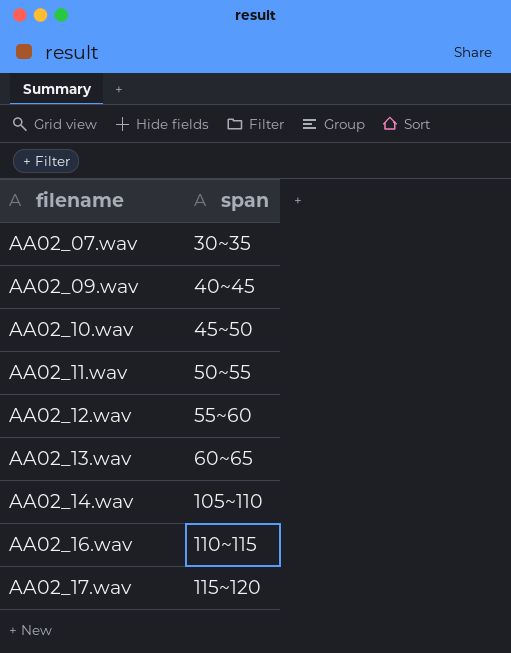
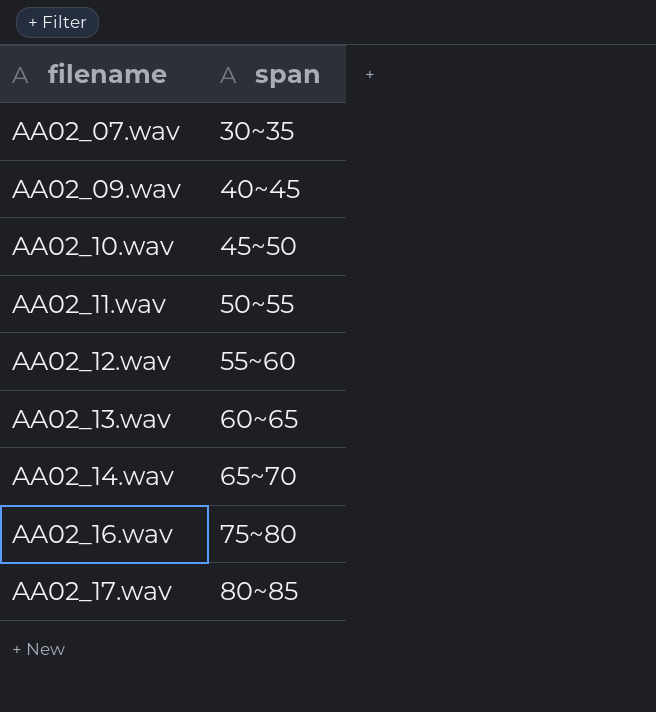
AA02_14.wav | span: 105~110 -> 65~70
AA02_16.wav | span: 110~115 -> 75~80
AA02_17.wav | span: 115~120 -> 80~85

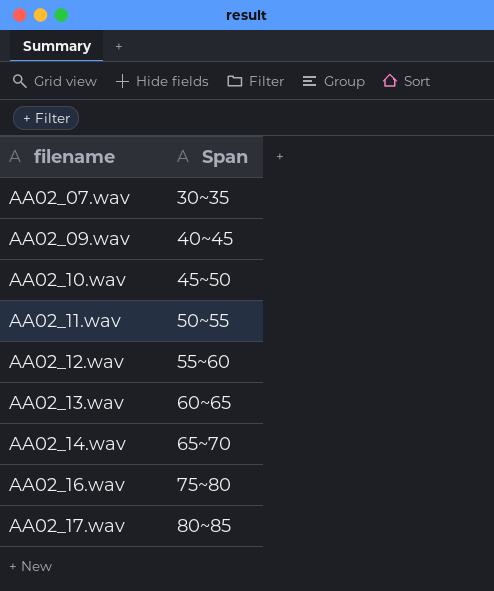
column name: span -> Span

